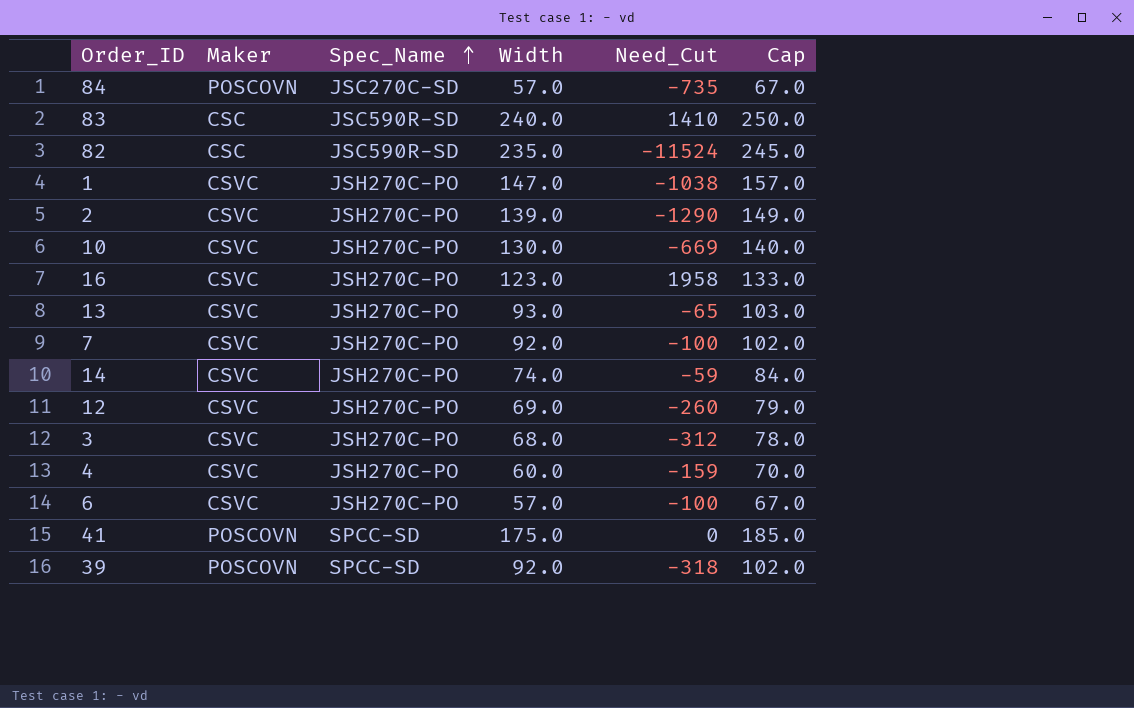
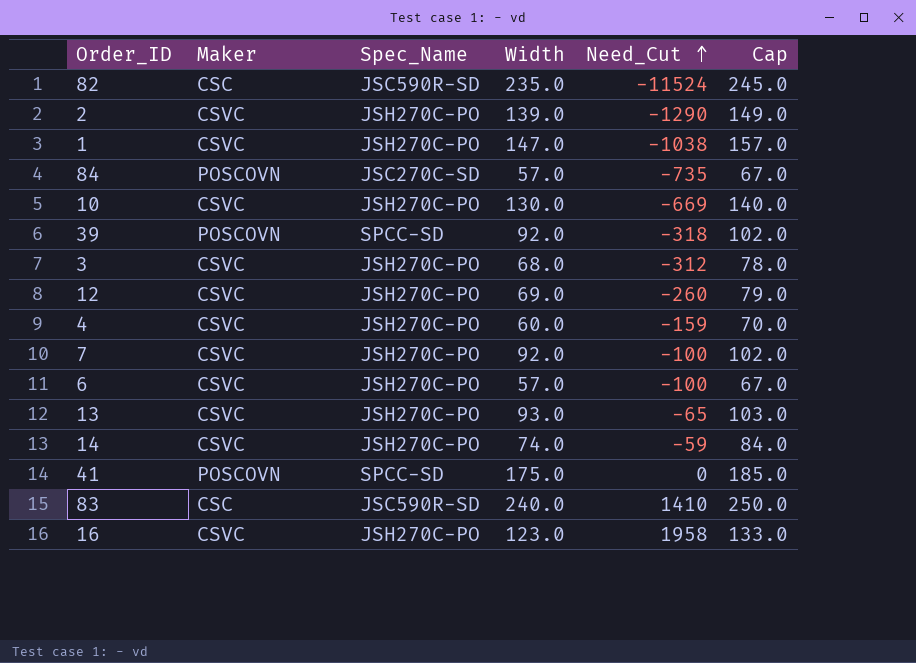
row order: Spec_Name ascending -> Need_Cut ascending

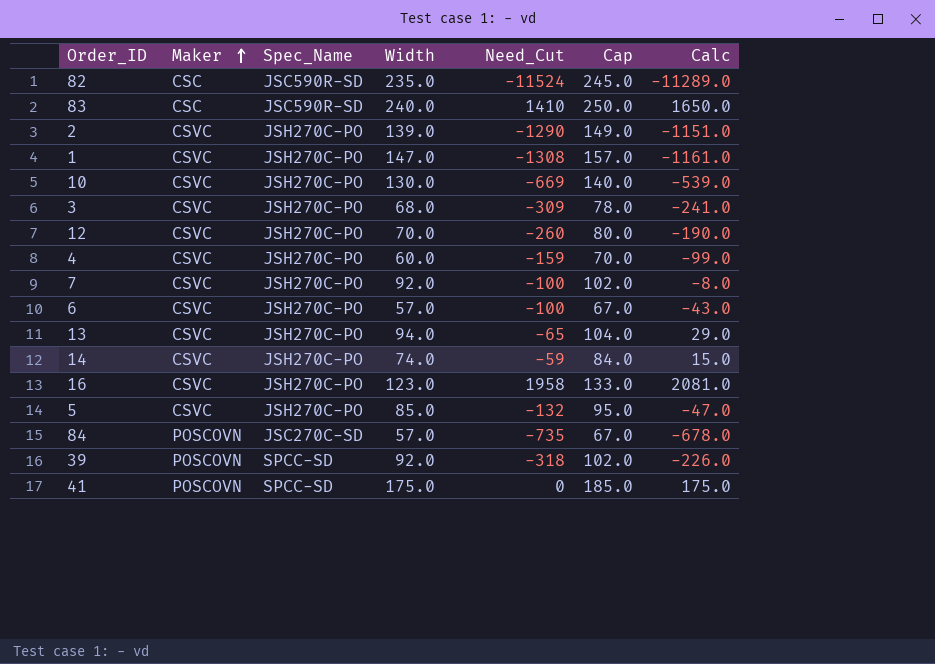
row order: Need_Cut ascending -> Maker ascending
column Calc | formula: none -> [Width] + [Need_Cut]
1 | Need_Cut: -1038 -> -1308
3 | Need_Cut: -312 -> -309
12 | Width: 69.0 -> 70.0
12 | Cap: 79.0 -> 80.0
13 | Width: 93.0 -> 94.0
13 | Cap: 103.0 -> 104.0
row 5: none -> CSVC | JSH270C-PO | 85.0 | -132 | 95.0 | -47.0

